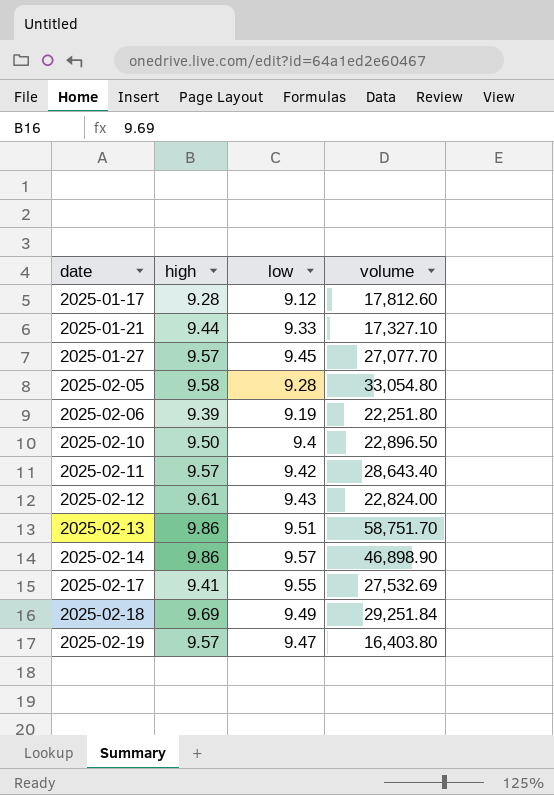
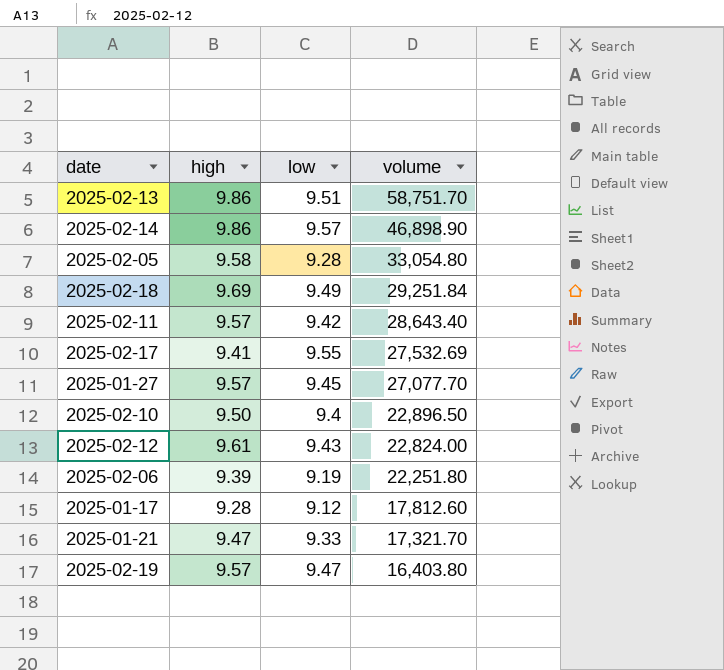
row order: date ascending -> volume descending
2025-01-21 | high: 9.44 -> 9.47
2025-01-21 | volume: 17,327.10 -> 17,321.70

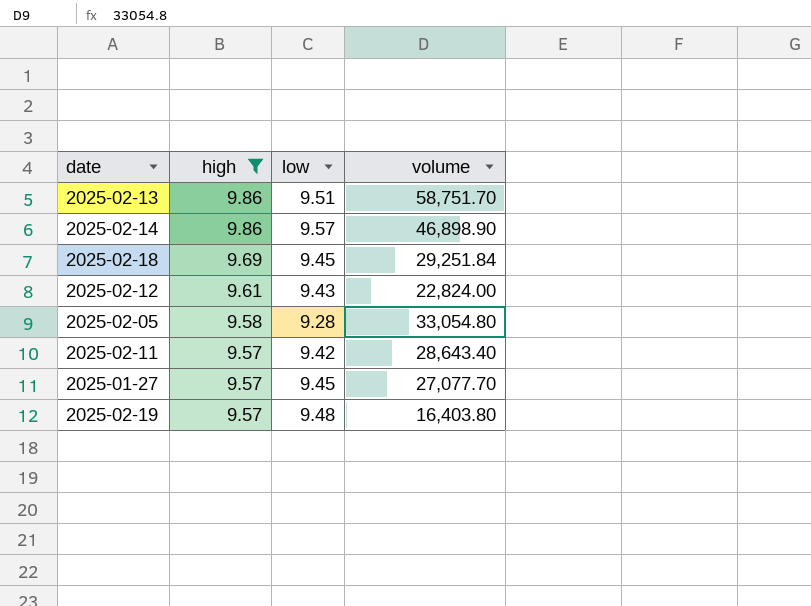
filter: none -> high >= 9.57
row order: volume descending -> high descending
2025-02-18 | low: 9.49 -> 9.45
2025-02-19 | low: 9.47 -> 9.48

